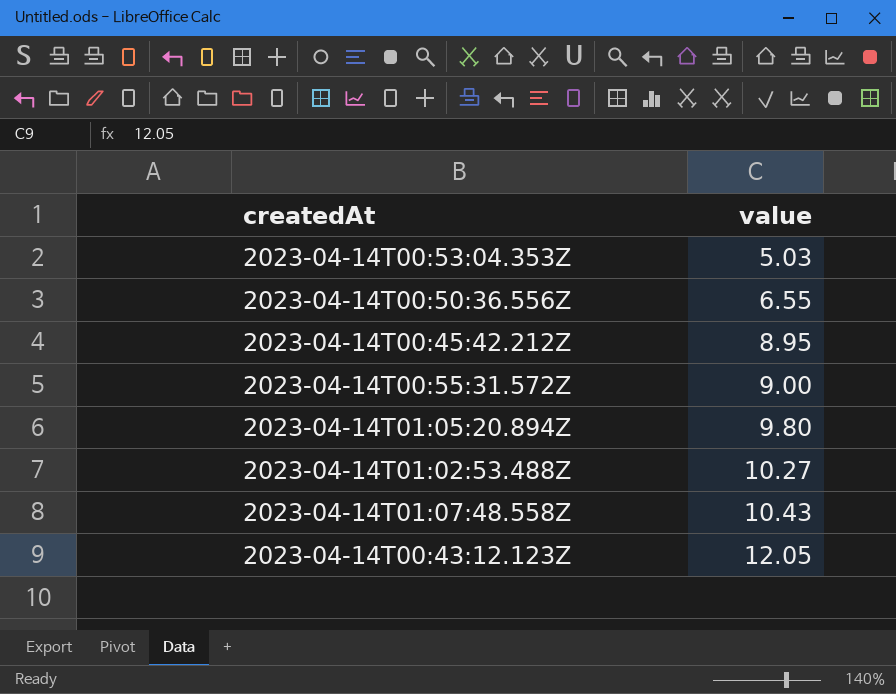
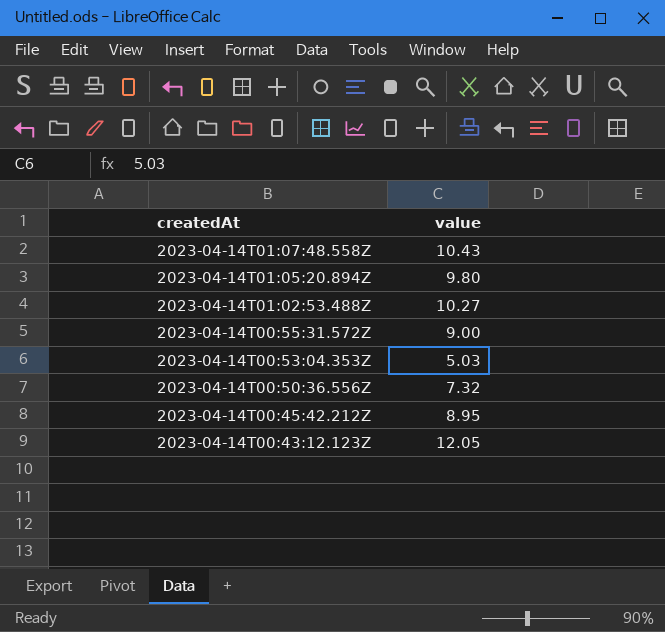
row order: value ascending -> createdAt descending
2023-04-14T00:50:36.556Z | value: 6.55 -> 7.32

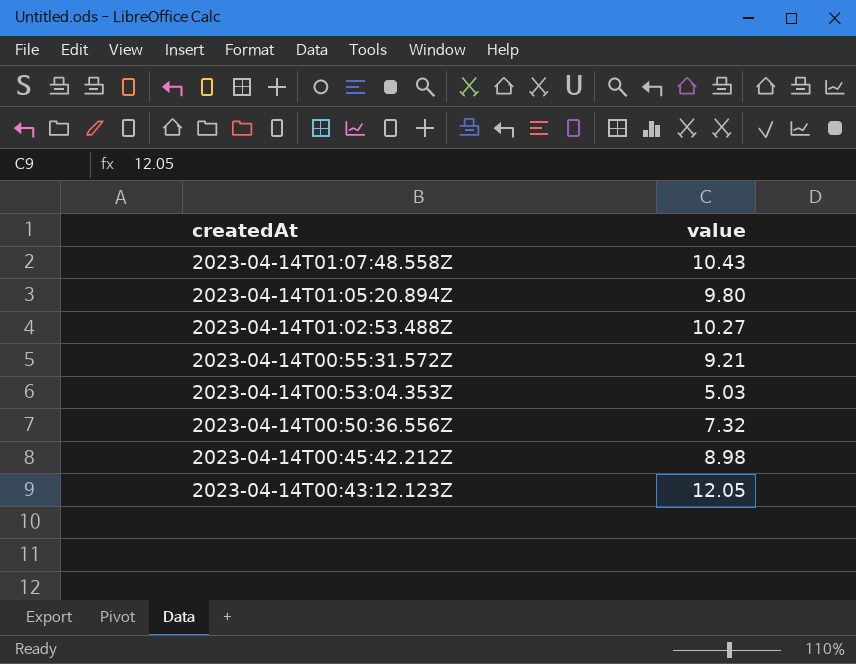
2023-04-14T00:55:31.572Z | value: 9.00 -> 9.21
2023-04-14T00:45:42.212Z | value: 8.95 -> 8.98

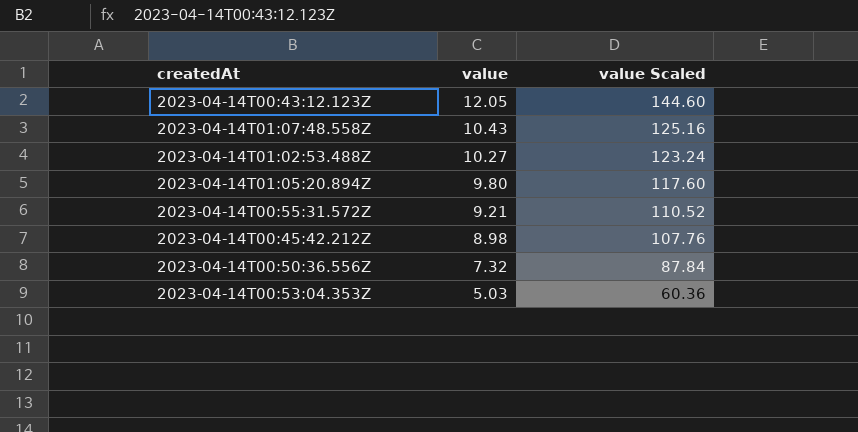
row order: createdAt descending -> value descending
column value Scaled | formula: none -> [value] * 12

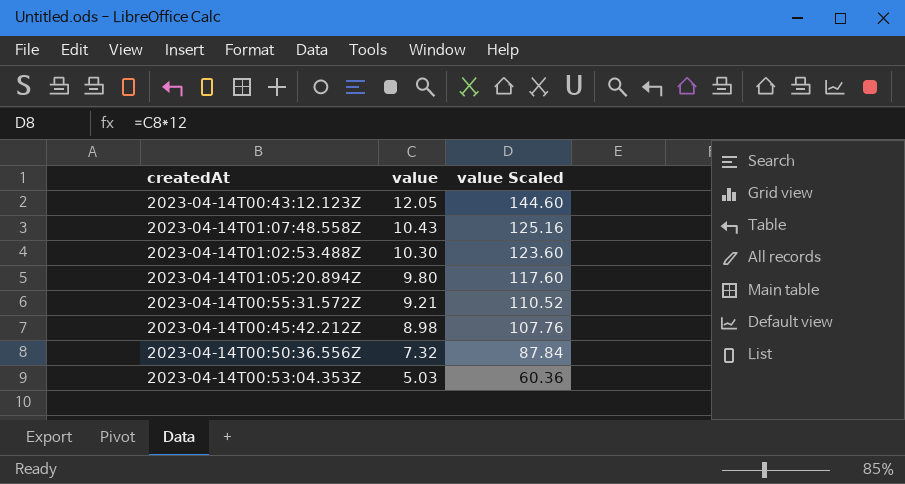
2023-04-14T01:02:53.488Z | value: 10.27 -> 10.30
2023-04-14T01:02:53.488Z | value Scaled: 123.24 -> 123.60

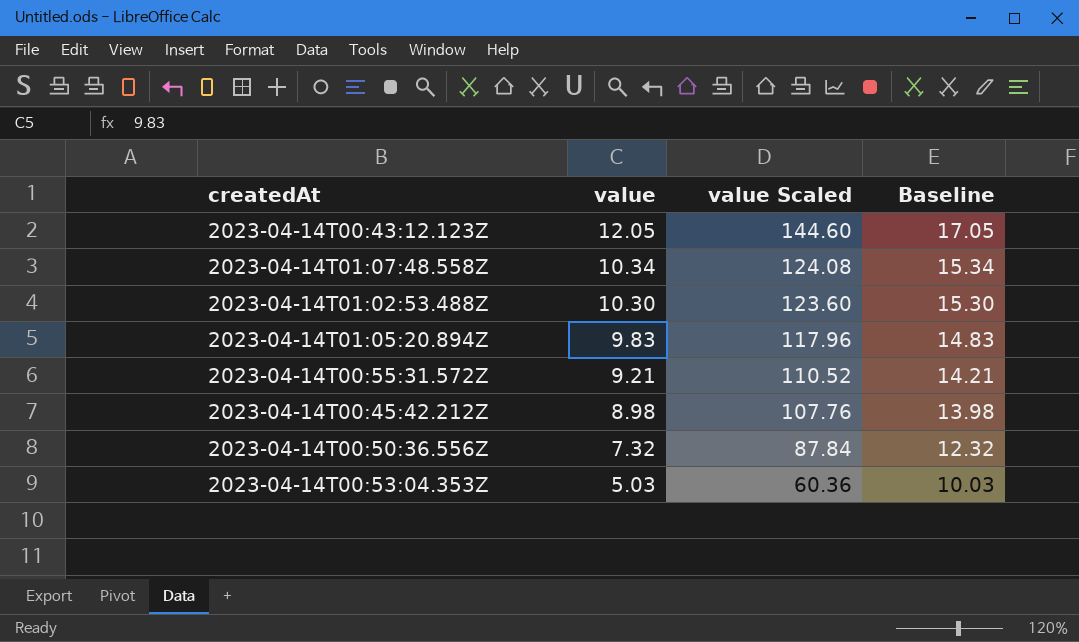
column Baseline | formula: none -> [value] + 5
2023-04-14T01:07:48.558Z | value: 10.43 -> 10.34
2023-04-14T01:07:48.558Z | value Scaled: 125.16 -> 124.08
2023-04-14T01:05:20.894Z | value: 9.80 -> 9.83
2023-04-14T01:05:20.894Z | value Scaled: 117.60 -> 117.96

